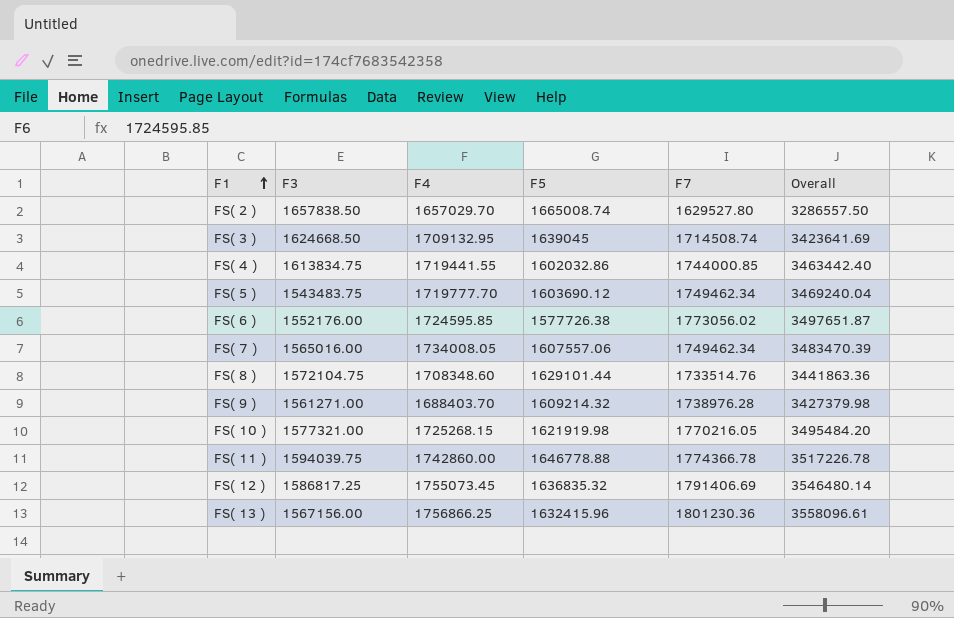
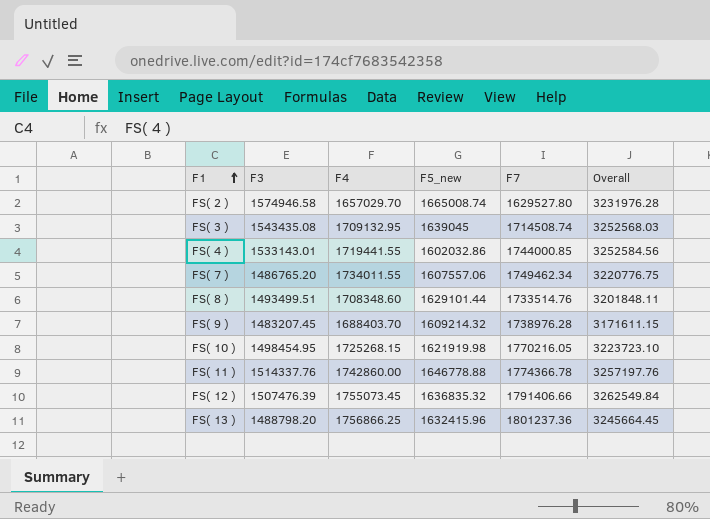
column name: F5 -> F5_new
column Overall | formula: [F4] + [F7] -> [F3] + [F4]
row FS( 5 ): 1543483.75 | 1719777.70 | 1603690.12 | 1749462.34 | 3469240.04 -> none
row FS( 6 ): 1552176.00 | 1724595.85 | 1577726.38 | 1773056.02 | 3497651.87 -> none
FS( 2 ) | F3: 1657838.50 -> 1574946.58
FS( 3 ) | F3: 1624668.50 -> 1543435.08
FS( 4 ) | F3: 1613834.75 -> 1533143.01
FS( 7 ) | F3: 1565016.00 -> 1486765.20
FS( 7 ) | F4: 1734008.05 -> 1734011.55
FS( 8 ) | F3: 1572104.75 -> 1493499.51
FS( 9 ) | F3: 1561271.00 -> 1483207.45
FS( 10 ) | F3: 1577321.00 -> 1498454.95
FS( 11 ) | F3: 1594039.75 -> 1514337.76
FS( 12 ) | F3: 1586817.25 -> 1507476.39
FS( 12 ) | F7: 1791406.69 -> 1791406.66
FS( 13 ) | F3: 1567156.00 -> 1488798.20
FS( 13 ) | F7: 1801230.36 -> 1801237.36

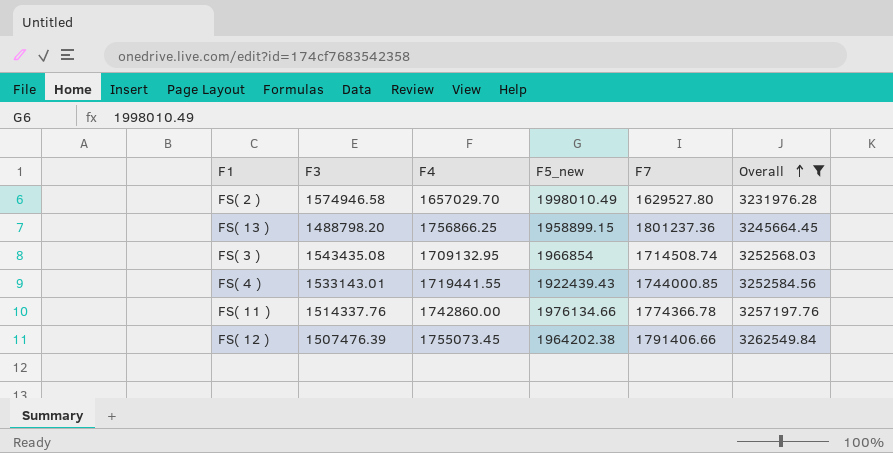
filter: none -> Overall >= 3231976.28
row order: F1 ascending -> Overall ascending
FS( 2 ) | F5_new: 1665008.74 -> 1998010.49
FS( 13 ) | F5_new: 1632415.96 -> 1958899.15
FS( 3 ) | F5_new: 1639045 -> 1966854
FS( 4 ) | F5_new: 1602032.86 -> 1922439.43
FS( 11 ) | F5_new: 1646778.88 -> 1976134.66
FS( 12 ) | F5_new: 1636835.32 -> 1964202.38

